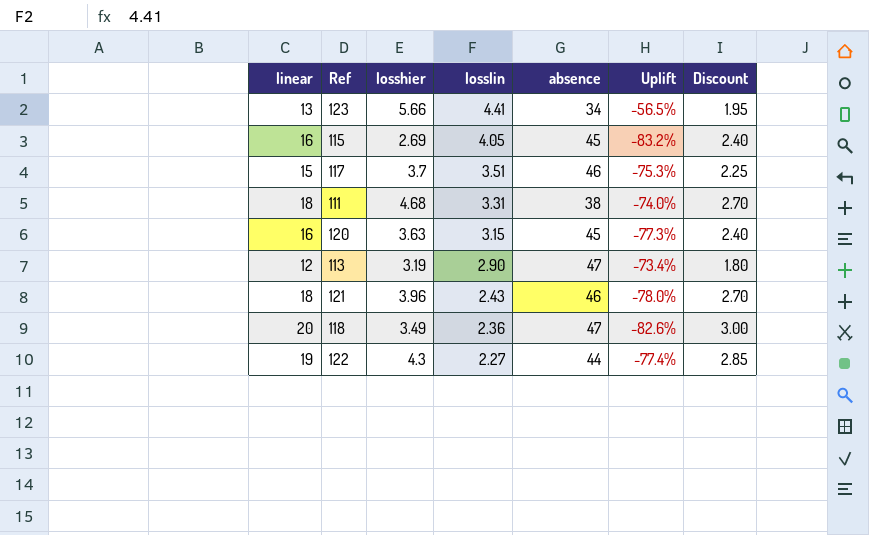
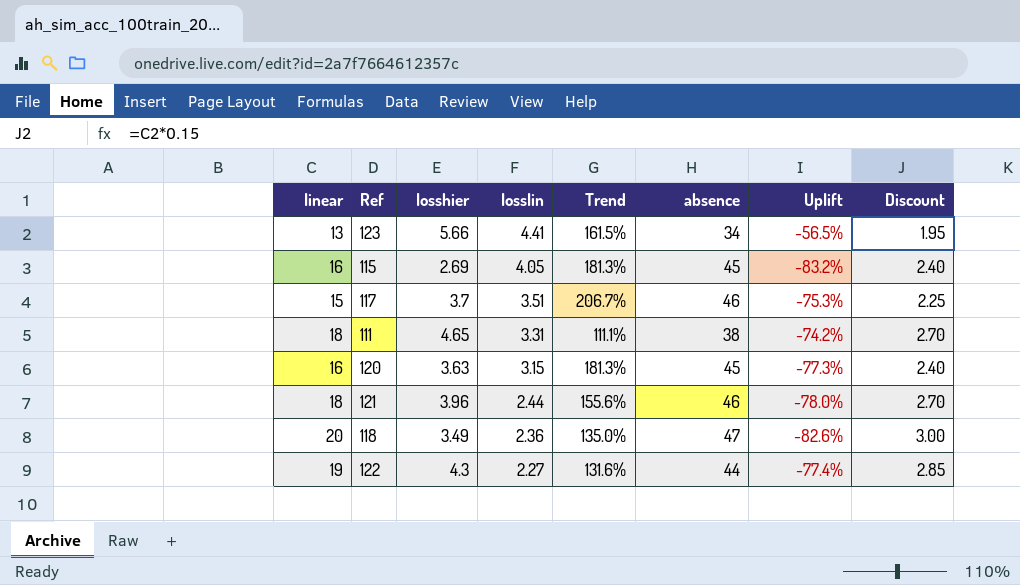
column Trend | formula: none -> ([absence] - [linear]) / [linear]
row 113: 12 | 3.19 | 2.90 | 47 | -73.4% | 1.80 -> none
111 | losshier: 4.68 -> 4.65
111 | Uplift: -74.0% -> -74.2%
121 | losslin: 2.43 -> 2.44

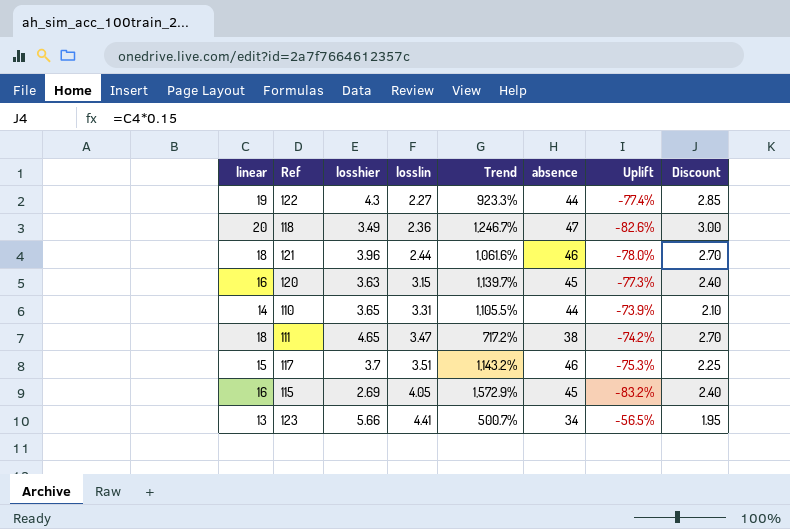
row order: losslin descending -> losslin ascending
column Trend | formula: ([absence] - [linear]) / [linear] -> ([absence] - [losshier]) / [losshier]
row 110: none -> 14 | 3.65 | 3.31 | 1,105.5% | 44 | -73.9% | 2.10
111 | losslin: 3.31 -> 3.47

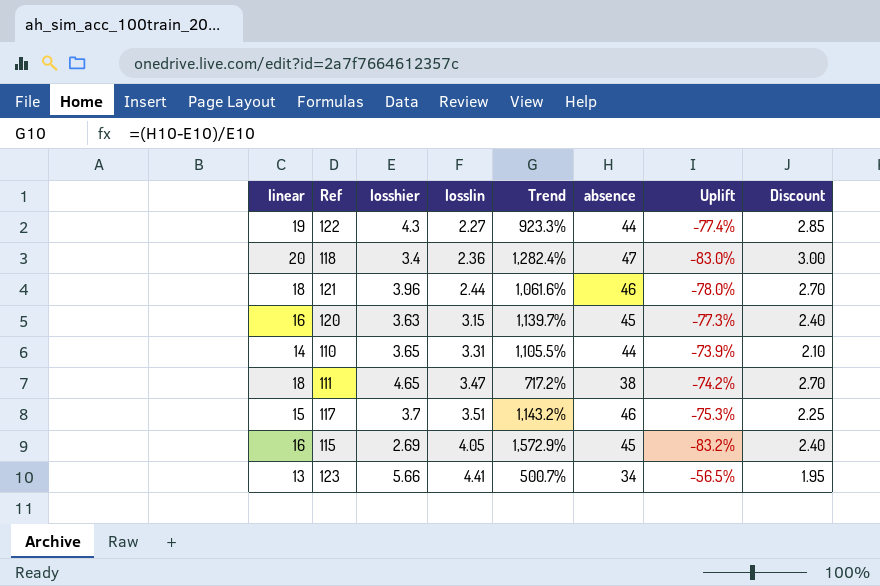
118 | losshier: 3.49 -> 3.4
118 | Trend: 1,246.7% -> 1,282.4%
118 | Uplift: -82.6% -> -83.0%

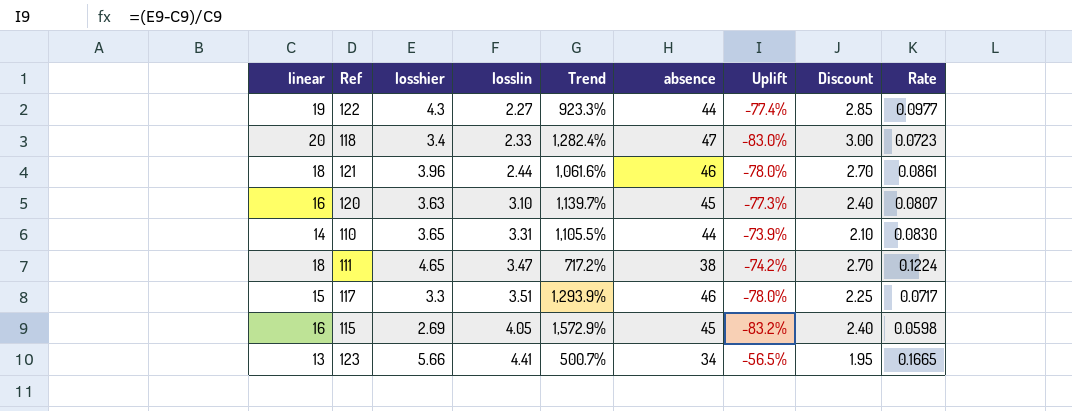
column Rate | formula: none -> [losshier] / [absence]
118 | losslin: 2.36 -> 2.33
120 | losslin: 3.15 -> 3.10
117 | losshier: 3.7 -> 3.3
117 | Trend: 1,143.2% -> 1,293.9%
117 | Uplift: -75.3% -> -78.0%

